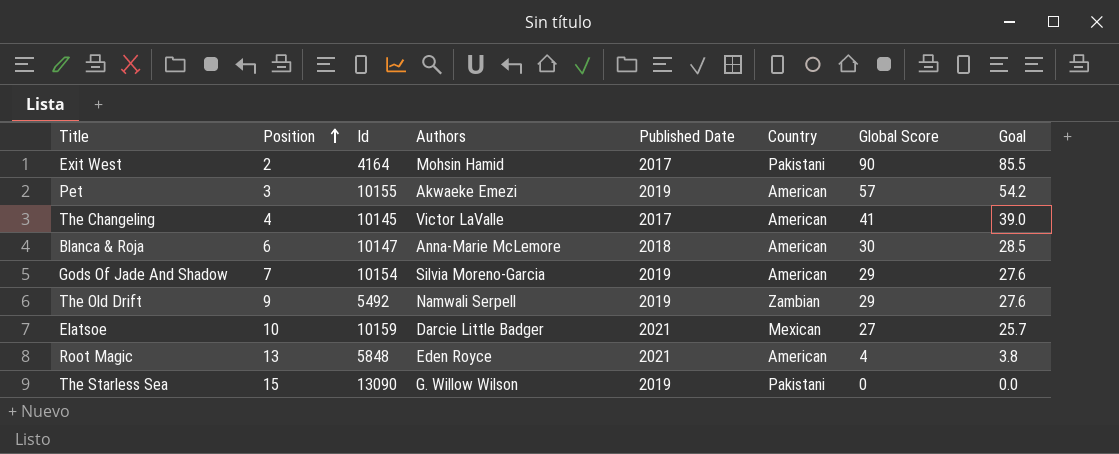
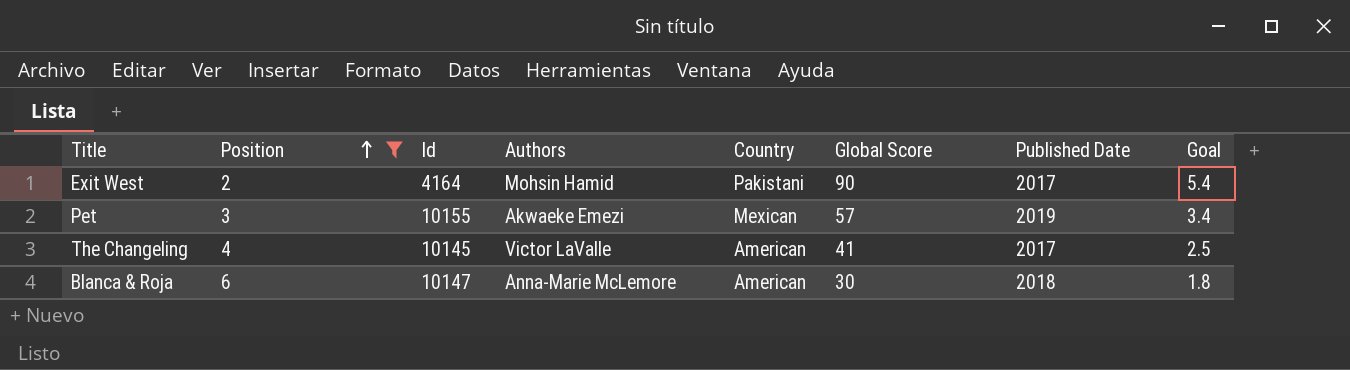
filter: none -> Position <= 6
column Published Date | position: 5 -> 7
column Goal | formula: [Global Score] * 0.95 -> [Global Score] * 0.06
Pet | Country: American -> Mexican

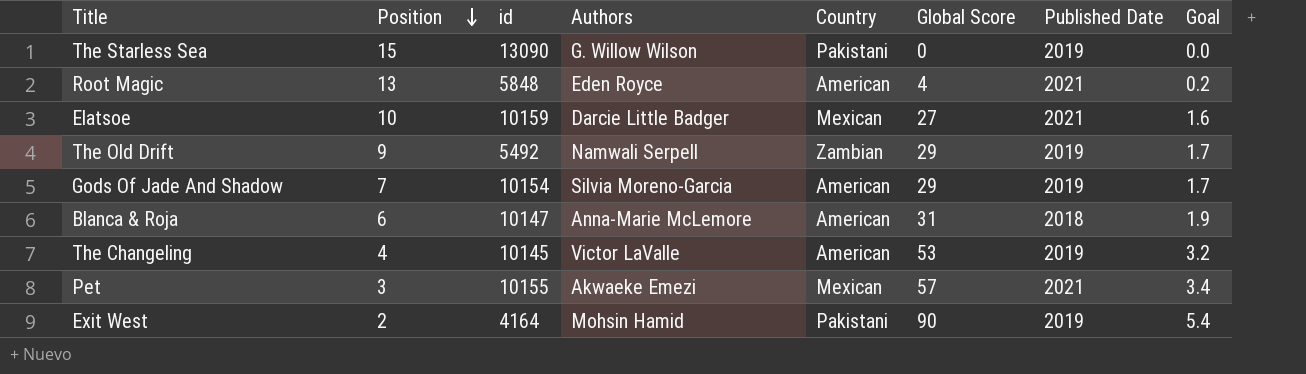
filter: Position <= 6 -> none
row order: Position ascending -> Position descending
column name: Id -> id
Blanca & Roja | Global Score: 30 -> 31
Blanca & Roja | Goal: 1.8 -> 1.9
The Changeling | Global Score: 41 -> 53
The Changeling | Published Date: 2017 -> 2019
The Changeling | Goal: 2.5 -> 3.2
Pet | Published Date: 2019 -> 2021
Exit West | Published Date: 2017 -> 2019

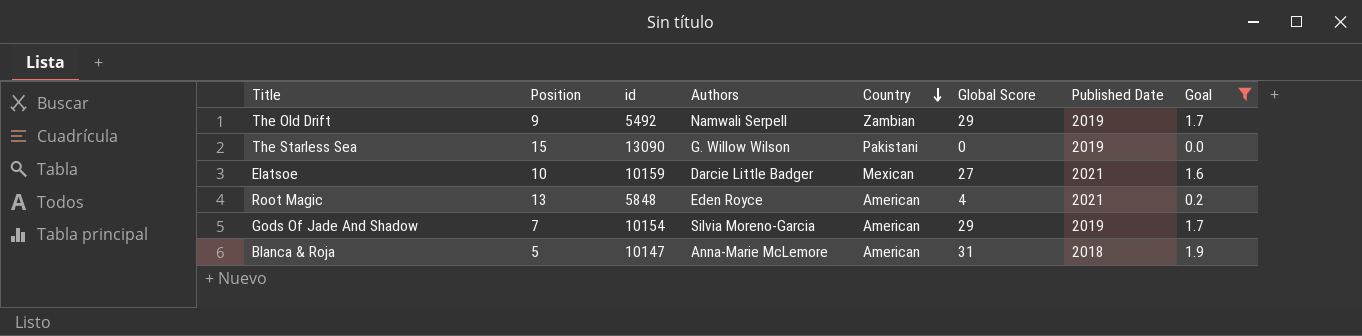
filter: none -> Goal <= 1.9
row order: Position descending -> Country descending
Blanca & Roja | Position: 6 -> 5

